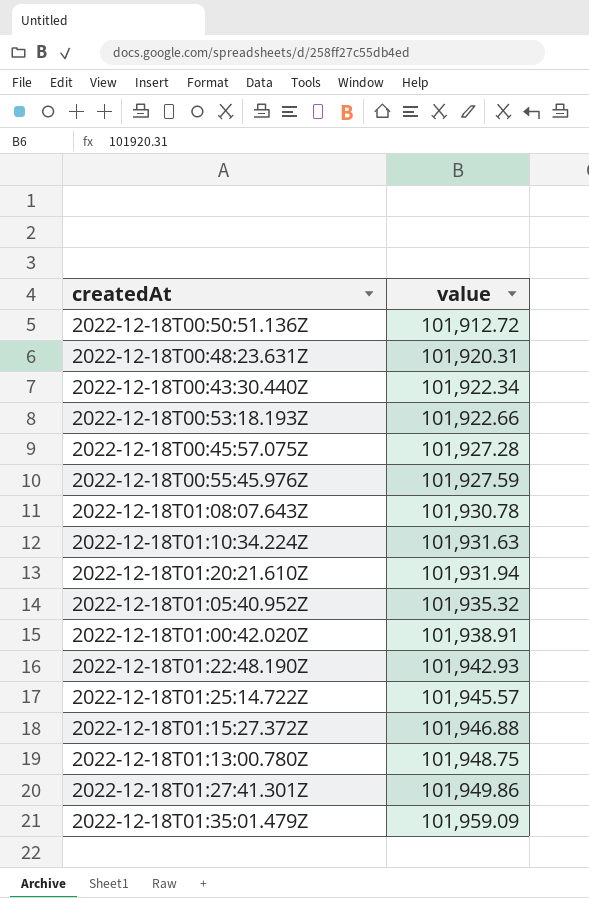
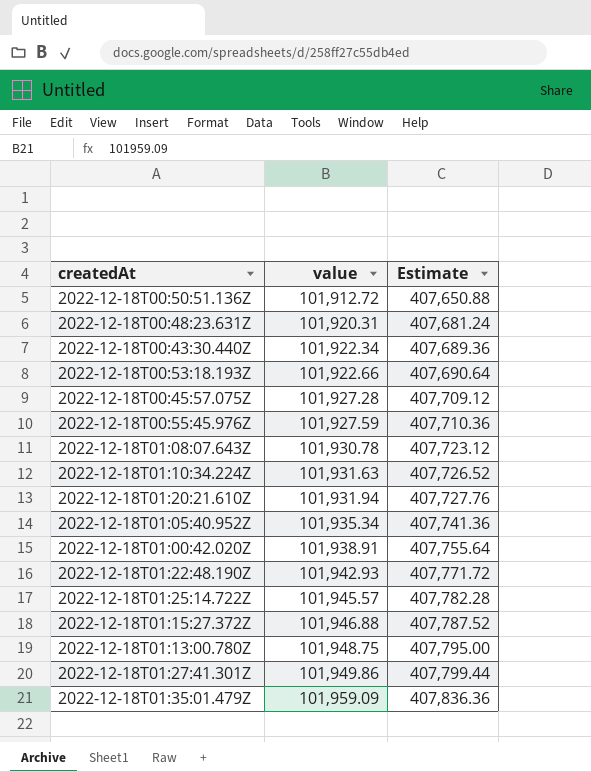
column Estimate | formula: none -> [value] * 4
2022-12-18T01:05:40.952Z | value: 101,935.32 -> 101,935.34

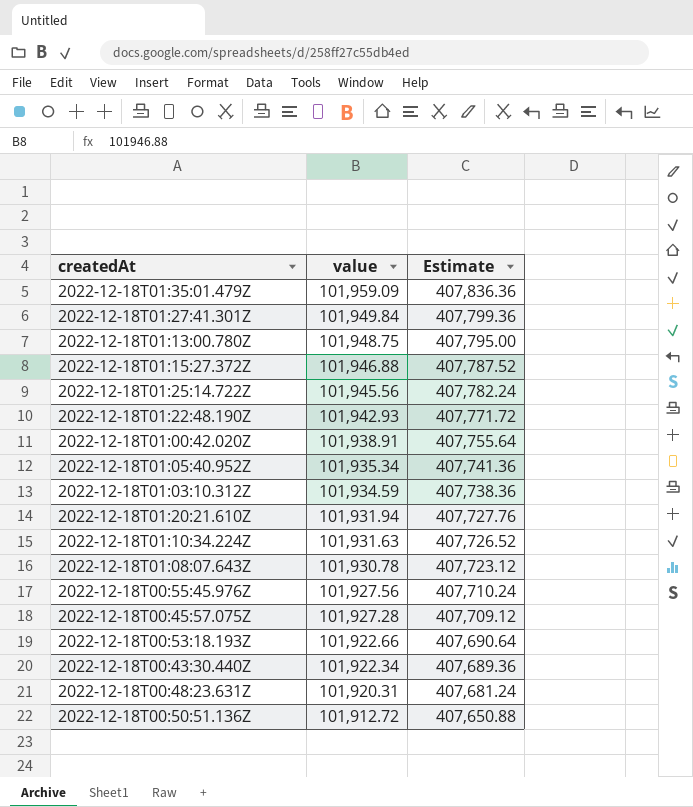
row order: value ascending -> value descending
2022-12-18T01:27:41.301Z | value: 101,949.86 -> 101,949.84
2022-12-18T01:27:41.301Z | Estimate: 407,799.44 -> 407,799.36
2022-12-18T01:25:14.722Z | value: 101,945.57 -> 101,945.56
2022-12-18T01:25:14.722Z | Estimate: 407,782.28 -> 407,782.24
row 2022-12-18T01:03:10.312Z: none -> 101,934.59 | 407,738.36
2022-12-18T00:55:45.976Z | value: 101,927.59 -> 101,927.56
2022-12-18T00:55:45.976Z | Estimate: 407,710.36 -> 407,710.24

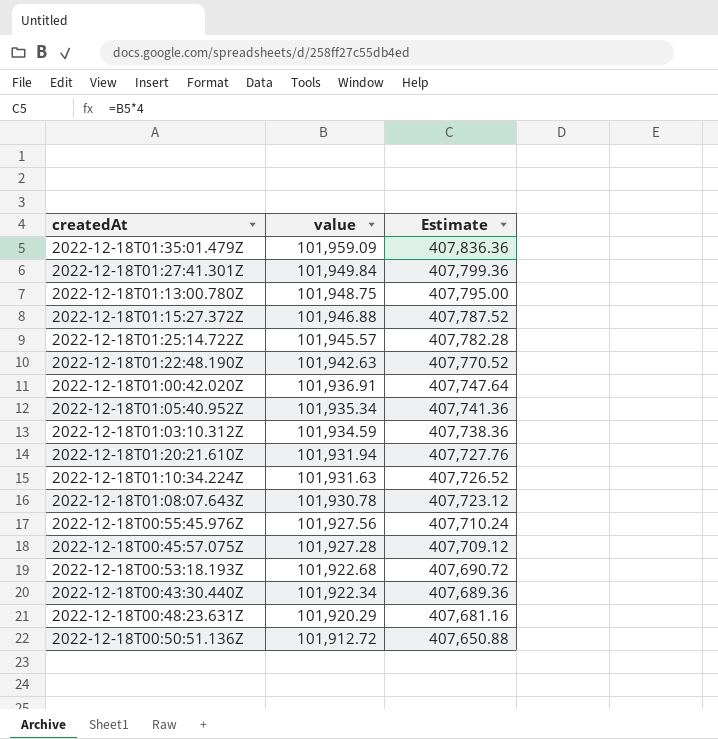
2022-12-18T01:25:14.722Z | value: 101,945.56 -> 101,945.57
2022-12-18T01:25:14.722Z | Estimate: 407,782.24 -> 407,782.28
2022-12-18T01:22:48.190Z | value: 101,942.93 -> 101,942.63
2022-12-18T01:22:48.190Z | Estimate: 407,771.72 -> 407,770.52
2022-12-18T01:00:42.020Z | value: 101,938.91 -> 101,936.91
2022-12-18T01:00:42.020Z | Estimate: 407,755.64 -> 407,747.64
2022-12-18T00:53:18.193Z | value: 101,922.66 -> 101,922.68
2022-12-18T00:53:18.193Z | Estimate: 407,690.64 -> 407,690.72
2022-12-18T00:48:23.631Z | value: 101,920.31 -> 101,920.29
2022-12-18T00:48:23.631Z | Estimate: 407,681.24 -> 407,681.16

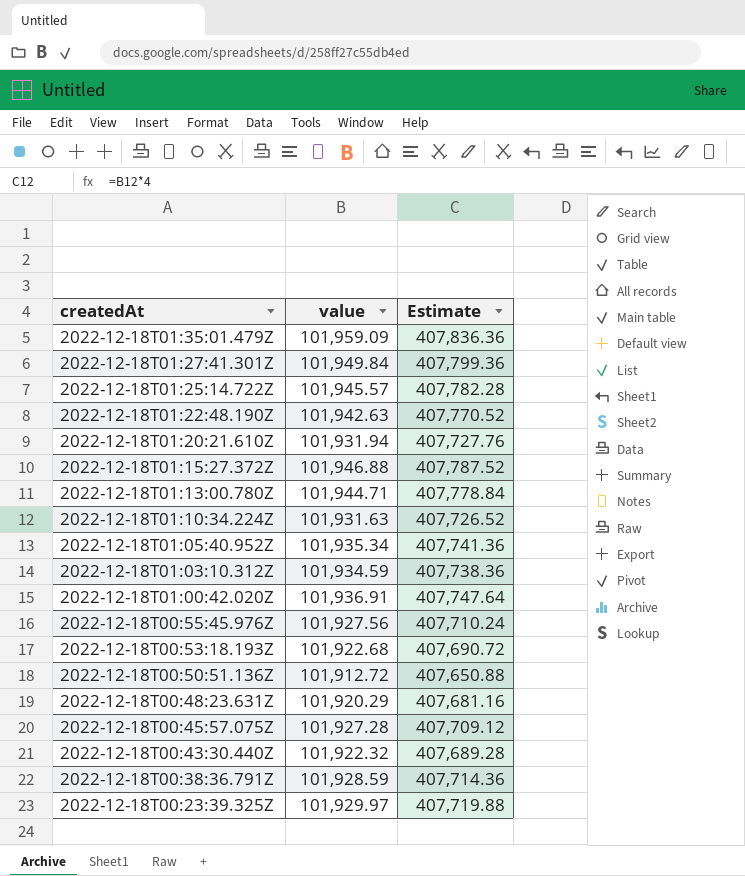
row order: value descending -> createdAt descending
row 2022-12-18T01:08:07.643Z: 101,930.78 | 407,723.12 -> none
2022-12-18T01:13:00.780Z | value: 101,948.75 -> 101,944.71
2022-12-18T01:13:00.780Z | Estimate: 407,795.00 -> 407,778.84
2022-12-18T00:43:30.440Z | value: 101,922.34 -> 101,922.32
2022-12-18T00:43:30.440Z | Estimate: 407,689.36 -> 407,689.28
row 2022-12-18T00:38:36.791Z: none -> 101,928.59 | 407,714.36
row 2022-12-18T00:23:39.325Z: none -> 101,929.97 | 407,719.88

